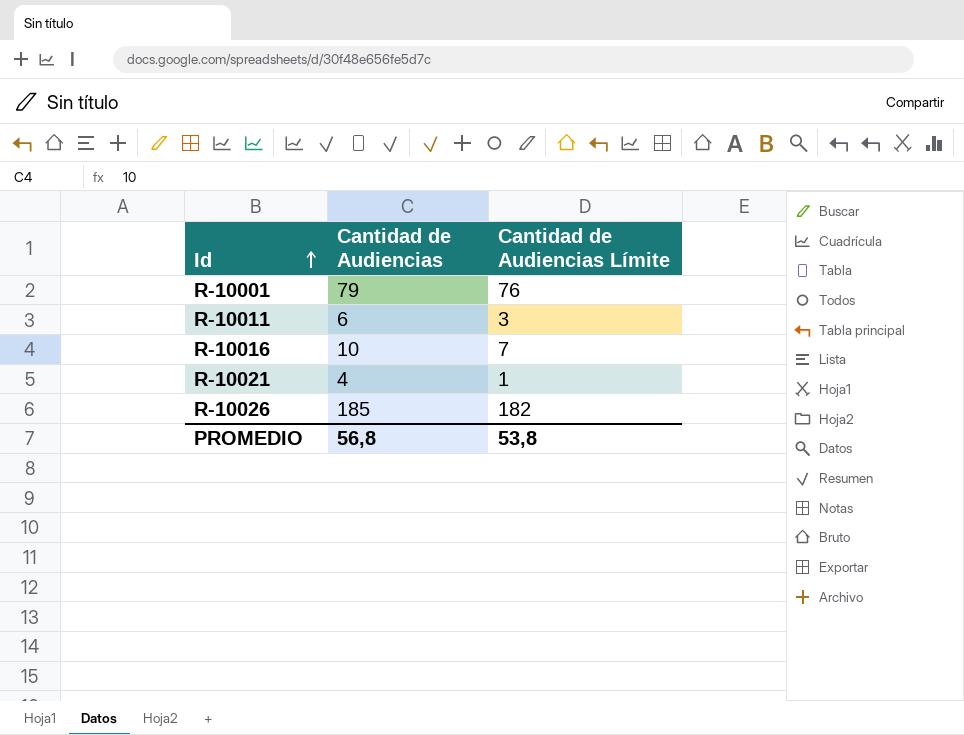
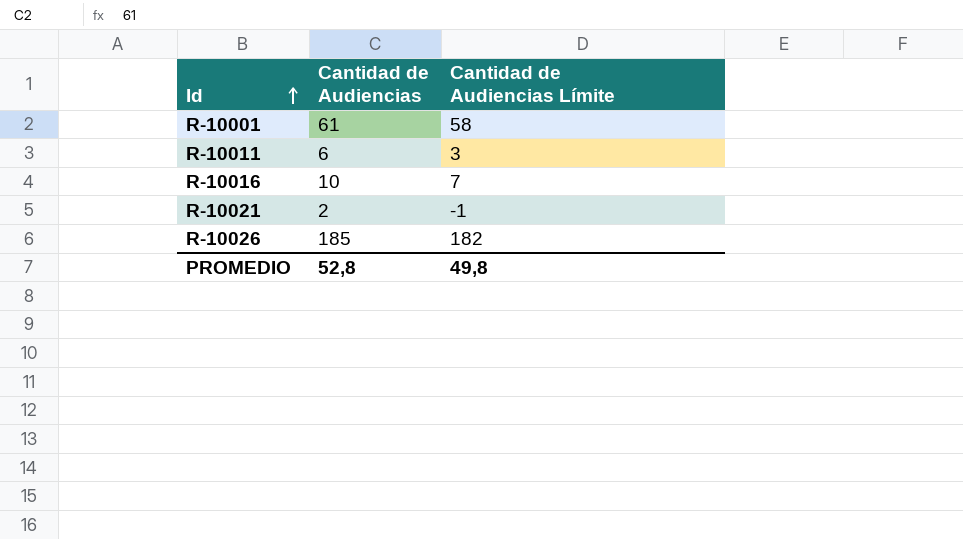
R-10001 | Cantidad de Audiencias: 79 -> 61
R-10001 | Cantidad de Audiencias Límite: 76 -> 58
R-10021 | Cantidad de Audiencias: 4 -> 2
R-10021 | Cantidad de Audiencias Límite: 1 -> -1
PROMEDIO | Cantidad de Audiencias: 56,8 -> 52,8
PROMEDIO | Cantidad de Audiencias Límite: 53,8 -> 49,8

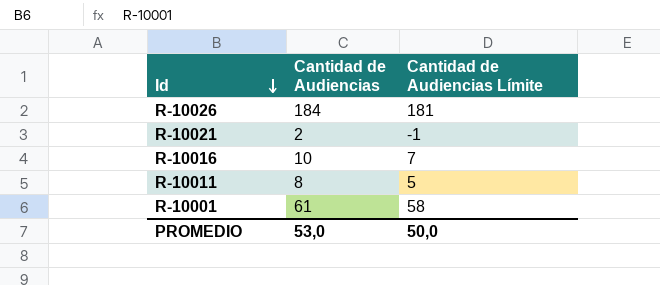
row order: Id ascending -> Id descending
R-10026 | Cantidad de Audiencias: 185 -> 184
R-10026 | Cantidad de Audiencias Límite: 182 -> 181
R-10011 | Cantidad de Audiencias: 6 -> 8
R-10011 | Cantidad de Audiencias Límite: 3 -> 5
PROMEDIO | Cantidad de Audiencias: 52,8 -> 53,0
PROMEDIO | Cantidad de Audiencias Límite: 49,8 -> 50,0

